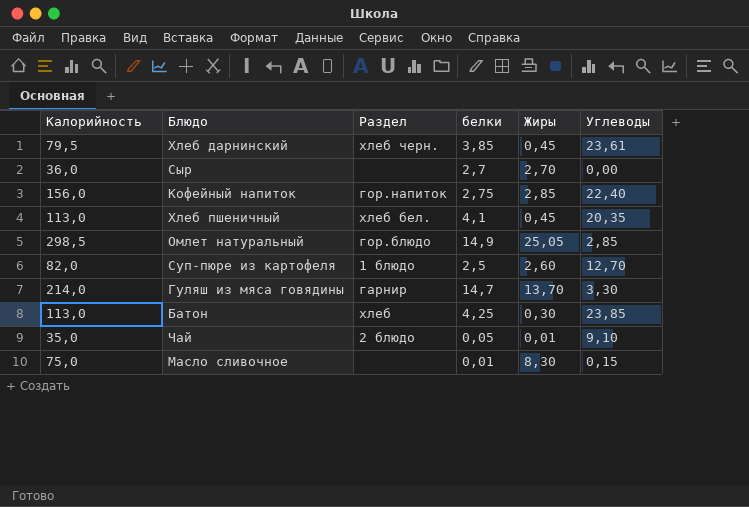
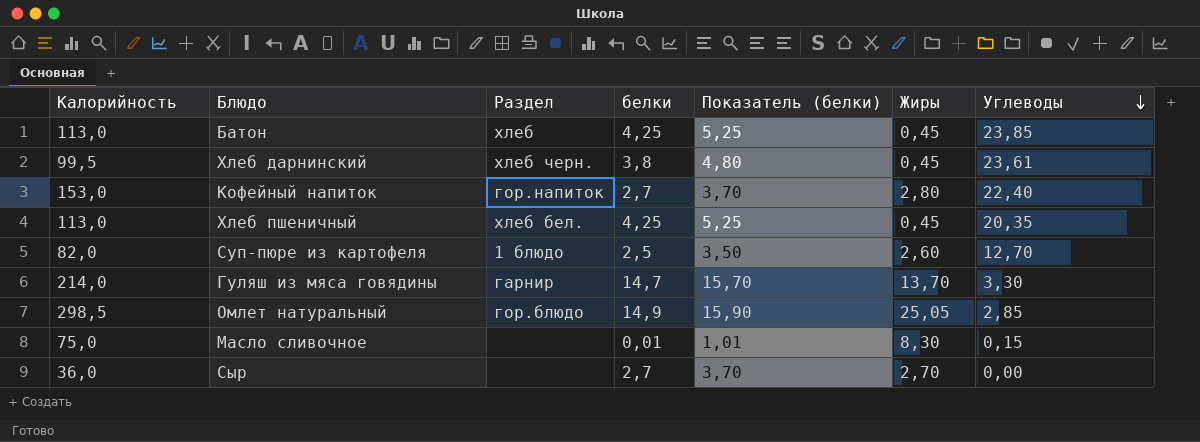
row order: none -> Углеводы descending
column Показатель (белки) | formula: none -> [белки] + 1
row Чай: 35,0 | 2 блюдо | 0,05 | 0,01 | 9,10 -> none
Батон | Жиры: 0,30 -> 0,45
Хлеб дарнинский | Калорийность: 79,5 -> 99,5
Хлеб дарнинский | белки: 3,85 -> 3,8
Кофейный напиток | Калорийность: 156,0 -> 153,0
Кофейный напиток | белки: 2,75 -> 2,7
Кофейный напиток | Жиры: 2,85 -> 2,80
Хлеб пшеничный | белки: 4,1 -> 4,25

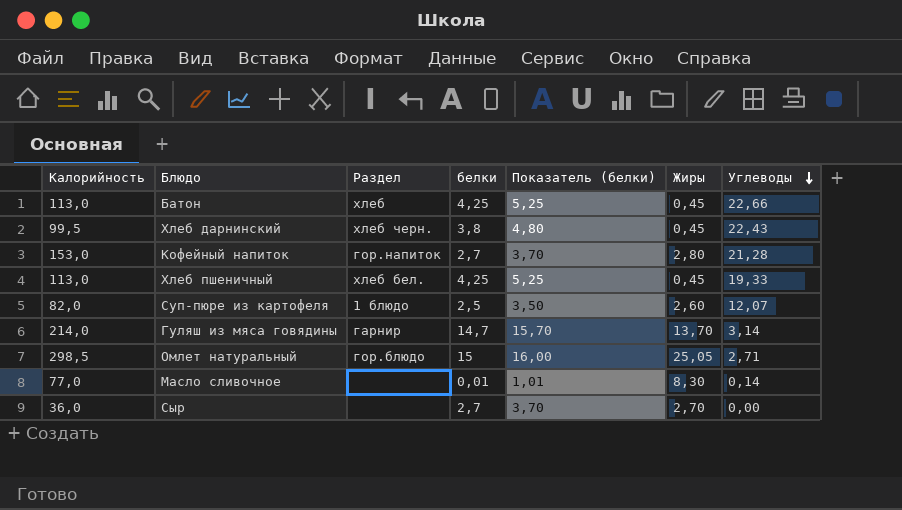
Батон | Углеводы: 23,85 -> 22,66
Хлеб дарнинский | Углеводы: 23,61 -> 22,43
Кофейный напиток | Углеводы: 22,40 -> 21,28
Хлеб пшеничный | Углеводы: 20,35 -> 19,33
Суп-пюре из картофеля | Углеводы: 12,70 -> 12,07
Гуляш из мяса говядины | Углеводы: 3,30 -> 3,14
Омлет натуральный | белки: 14,9 -> 15
Омлет натуральный | Показатель (белки): 15,90 -> 16,00
Омлет натуральный | Углеводы: 2,85 -> 2,71
Масло сливочное | Калорийность: 75,0 -> 77,0
Масло сливочное | Углеводы: 0,15 -> 0,14

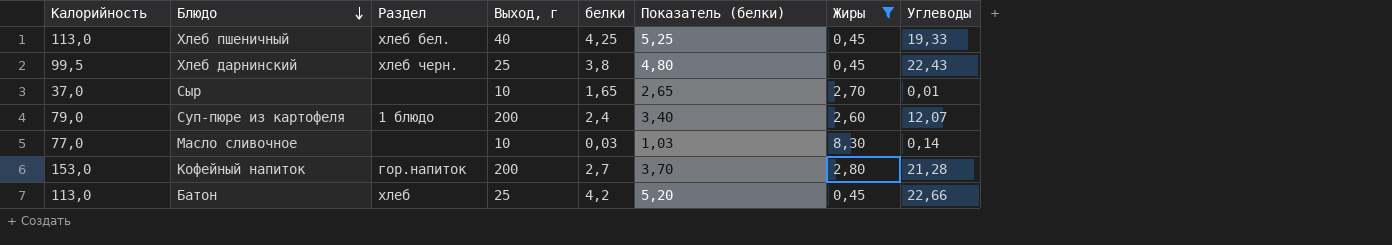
filter: none -> Жиры <= 8,30
row order: Углеводы descending -> Блюдо descending
column Выход, г | position: none -> 4
Сыр | Калорийность: 36,0 -> 37,0
Сыр | белки: 2,7 -> 1,65
Сыр | Показатель (белки): 3,70 -> 2,65
Сыр | Углеводы: 0,00 -> 0,01
Суп-пюре из картофеля | Калорийность: 82,0 -> 79,0
Суп-пюре из картофеля | белки: 2,5 -> 2,4
Суп-пюре из картофеля | Показатель (белки): 3,50 -> 3,40
Масло сливочное | белки: 0,01 -> 0,03
Масло сливочное | Показатель (белки): 1,01 -> 1,03
Батон | белки: 4,25 -> 4,2
Батон | Показатель (белки): 5,25 -> 5,20

